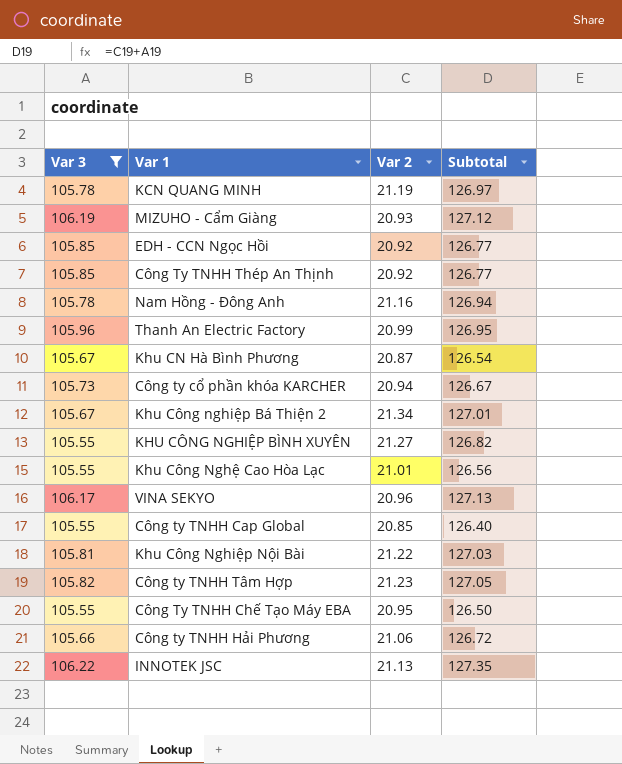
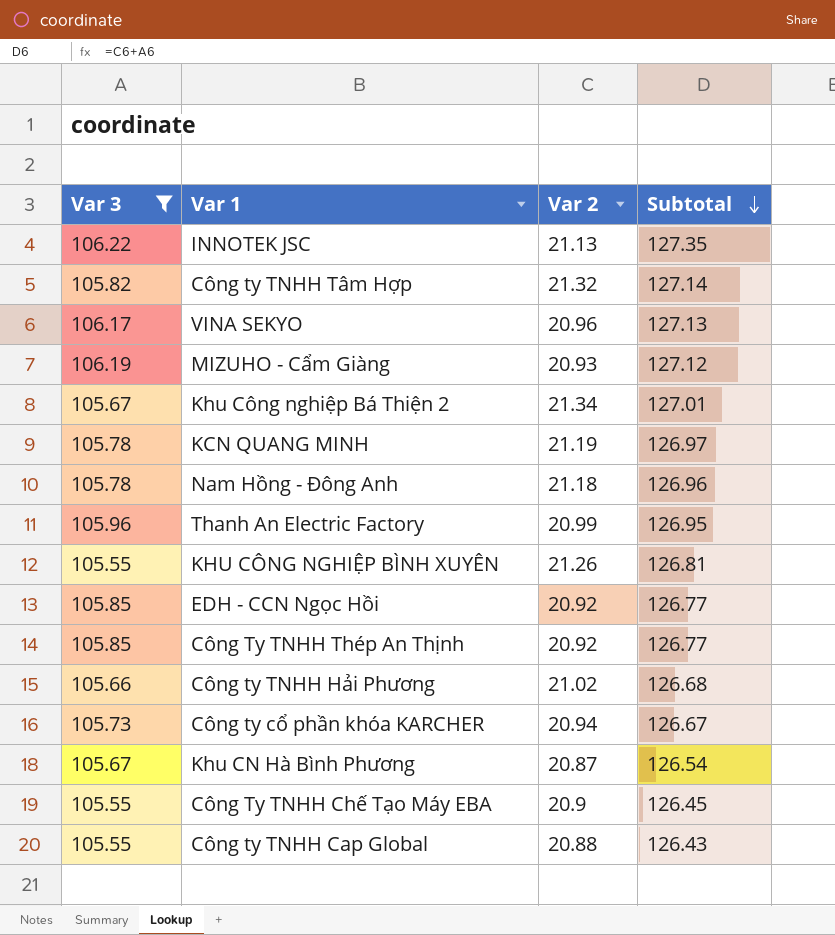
row order: none -> Subtotal descending
row Khu Công Nghệ Cao Hòa Lạc: 105.55 | 21.01 | 126.56 -> none
row Khu Công Nghiệp Nội Bài: 105.81 | 21.22 | 127.03 -> none
Công ty TNHH Tâm Hợp | Var 2: 21.23 -> 21.32
Công ty TNHH Tâm Hợp | Subtotal: 127.05 -> 127.14
Nam Hồng - Đông Anh | Var 2: 21.16 -> 21.18
Nam Hồng - Đông Anh | Subtotal: 126.94 -> 126.96
KHU CÔNG NGHIỆP BÌNH XUYÊN | Var 2: 21.27 -> 21.26
KHU CÔNG NGHIỆP BÌNH XUYÊN | Subtotal: 126.82 -> 126.81
Công ty TNHH Hải Phương | Var 2: 21.06 -> 21.02
Công ty TNHH Hải Phương | Subtotal: 126.72 -> 126.68
Công Ty TNHH Chế Tạo Máy EBA | Var 2: 20.95 -> 20.9
Công Ty TNHH Chế Tạo Máy EBA | Subtotal: 126.50 -> 126.45
Công ty TNHH Cap Global | Var 2: 20.85 -> 20.88
Công ty TNHH Cap Global | Subtotal: 126.40 -> 126.43

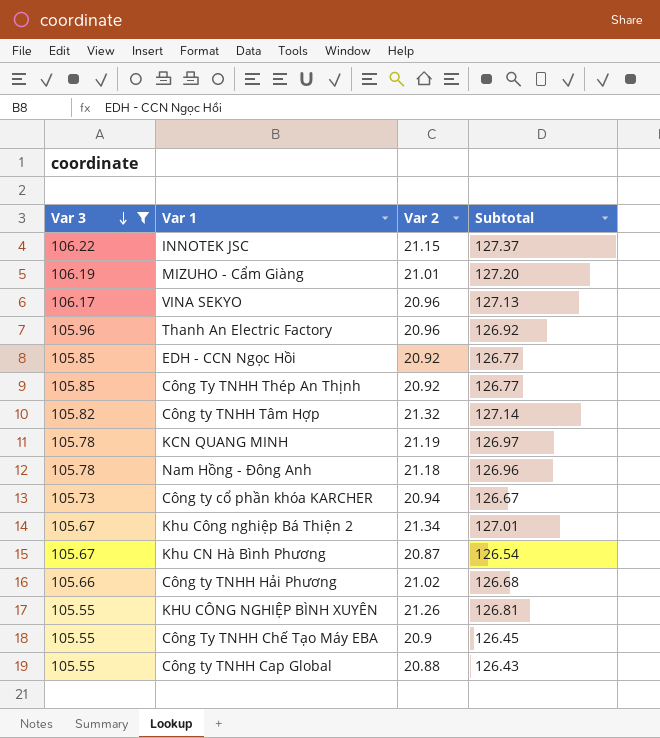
row order: Subtotal descending -> Var 3 descending
INNOTEK JSC | Var 2: 21.13 -> 21.15
INNOTEK JSC | Subtotal: 127.35 -> 127.37
MIZUHO - Cẩm Giàng | Var 2: 20.93 -> 21.01
MIZUHO - Cẩm Giàng | Subtotal: 127.12 -> 127.20
Thanh An Electric Factory | Var 2: 20.99 -> 20.96
Thanh An Electric Factory | Subtotal: 126.95 -> 126.92

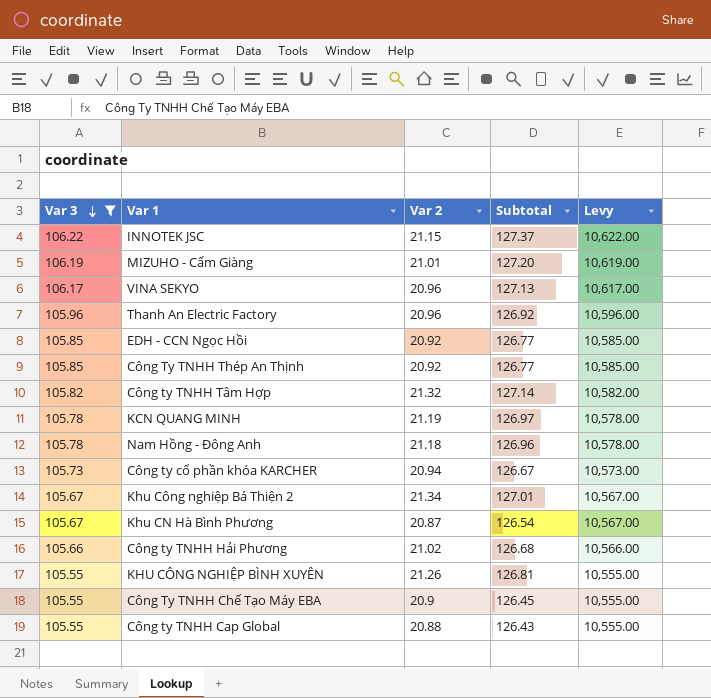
column Levy | formula: none -> [Var 3] * 100

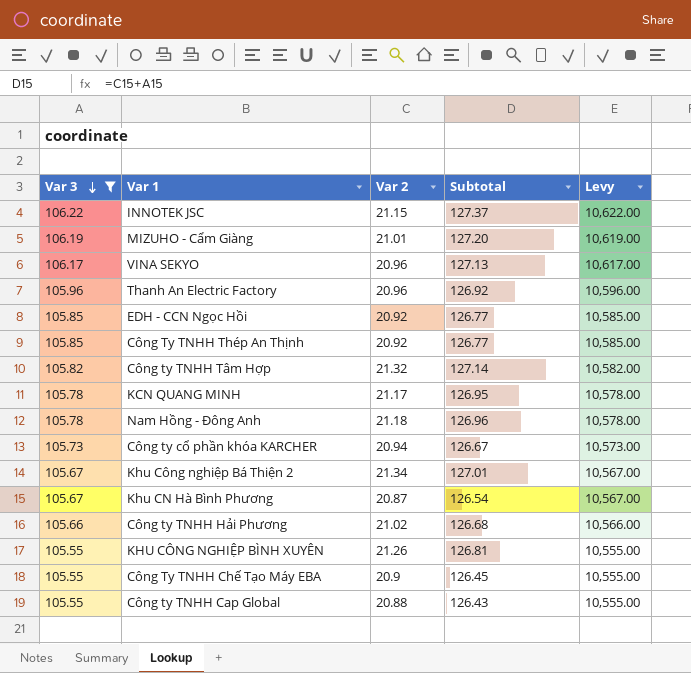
KCN QUANG MINH | Var 2: 21.19 -> 21.17
KCN QUANG MINH | Subtotal: 126.97 -> 126.95

